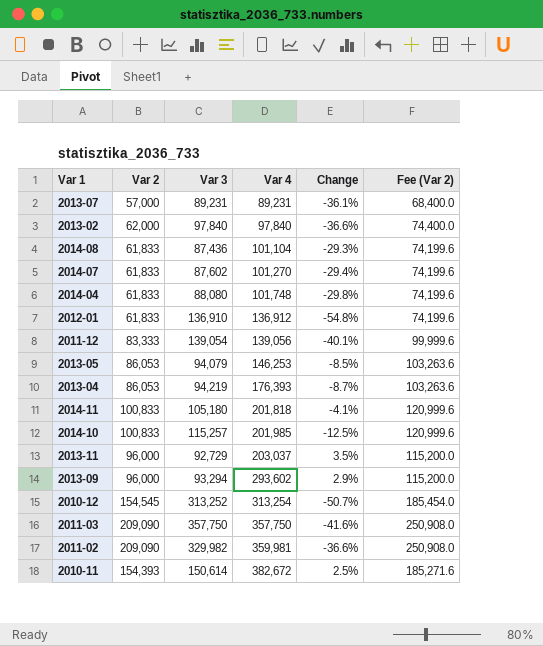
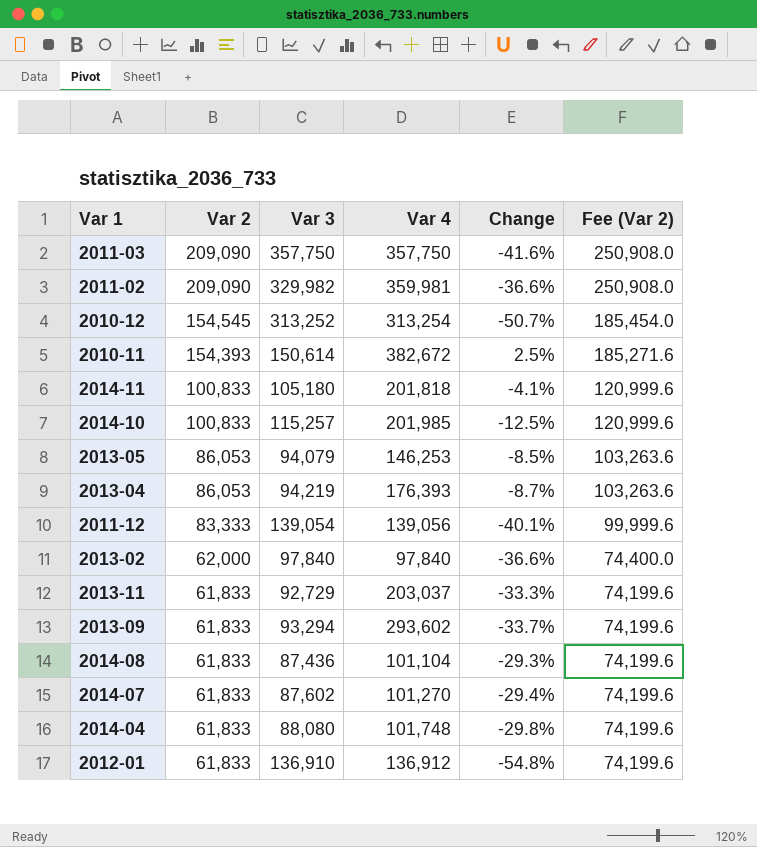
row order: Var 4 ascending -> Var 2 descending
row 2013-07: 57,000 | 89,231 | 89,231 | -36.1% | 68,400.0 -> none
2013-11 | Var 2: 96,000 -> 61,833
2013-11 | Change: 3.5% -> -33.3%
2013-11 | Fee (Var 2): 115,200.0 -> 74,199.6
2013-09 | Var 2: 96,000 -> 61,833
2013-09 | Change: 2.9% -> -33.7%
2013-09 | Fee (Var 2): 115,200.0 -> 74,199.6

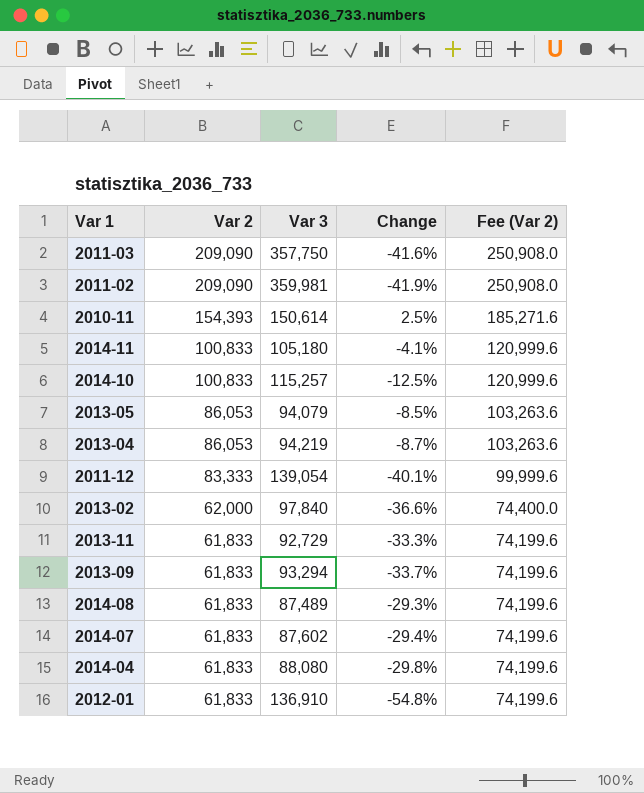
column Var 4 | position: 4 -> none
row 2010-12: 154,545 | 313,252 | 313,254 | -50.7% | 185,454.0 -> none
2011-02 | Var 3: 329,982 -> 359,981
2011-02 | Change: -36.6% -> -41.9%
2014-08 | Var 3: 87,436 -> 87,489

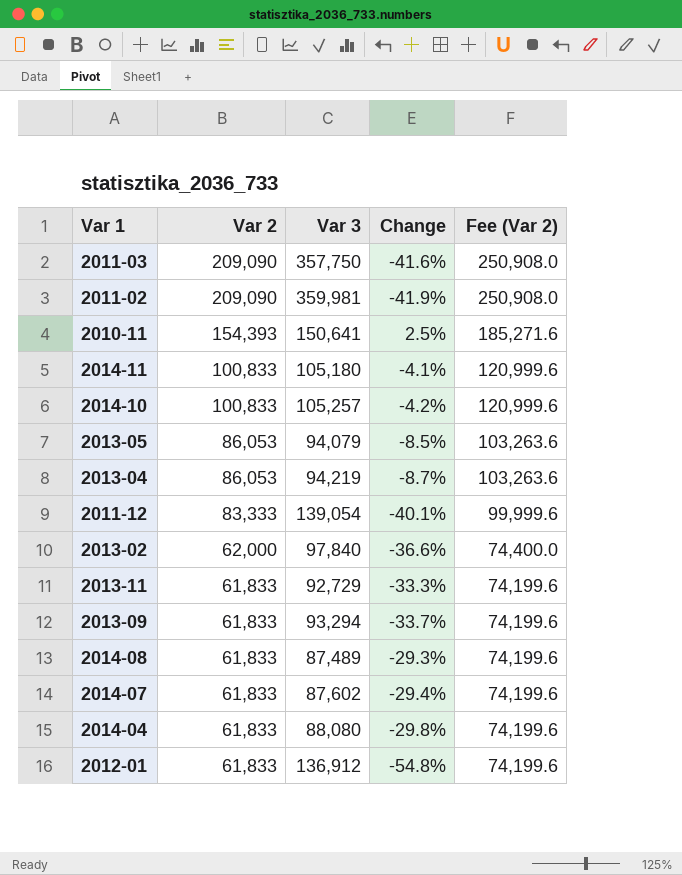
2010-11 | Var 3: 150,614 -> 150,641
2014-10 | Var 3: 115,257 -> 105,257
2014-10 | Change: -12.5% -> -4.2%
2012-01 | Var 3: 136,910 -> 136,912

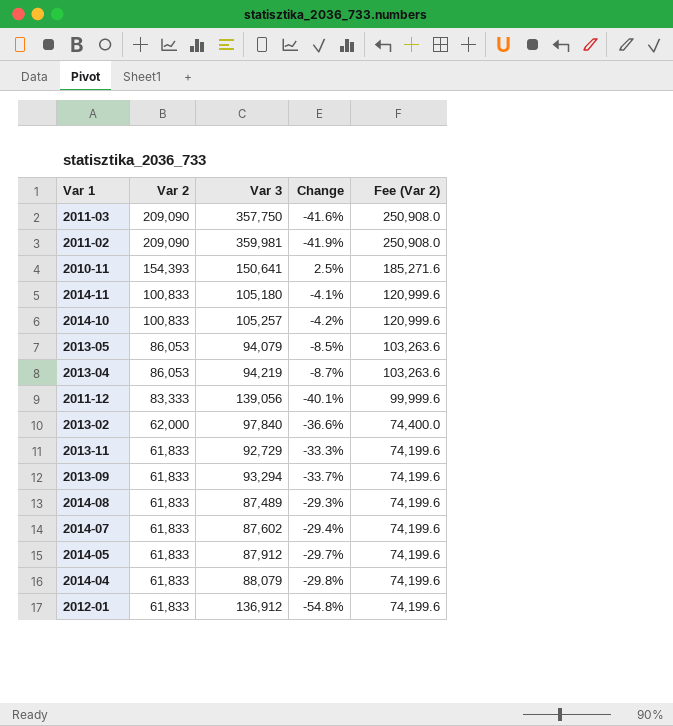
2011-12 | Var 3: 139,054 -> 139,056
row 2014-05: none -> 61,833 | 87,912 | -29.7% | 74,199.6
2014-04 | Var 3: 88,080 -> 88,079

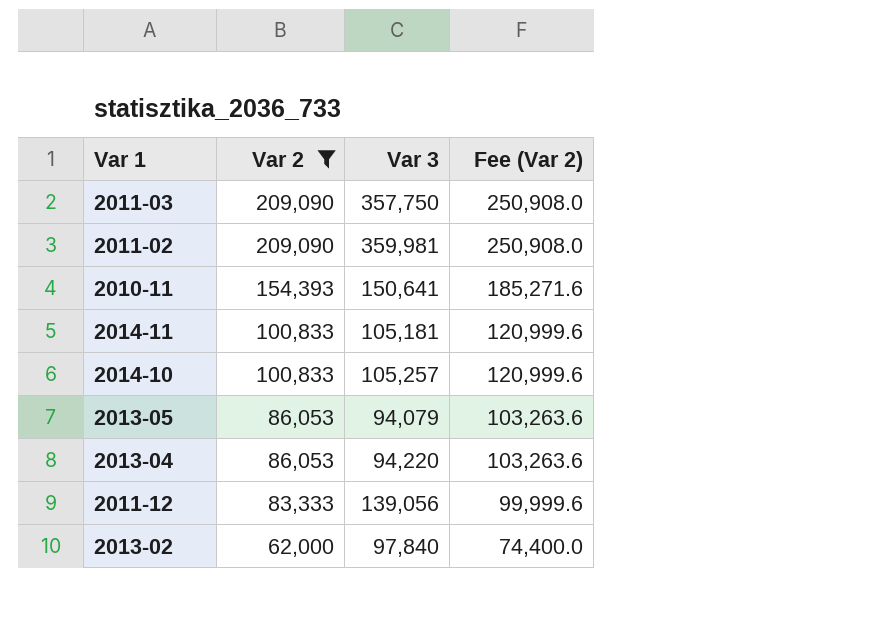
filter: none -> Var 2 != 61,833
column Change | formula: ([Var 2] - [Var 3]) / [Var 3] -> none
2014-11 | Var 3: 105,180 -> 105,181
2013-04 | Var 3: 94,219 -> 94,220

